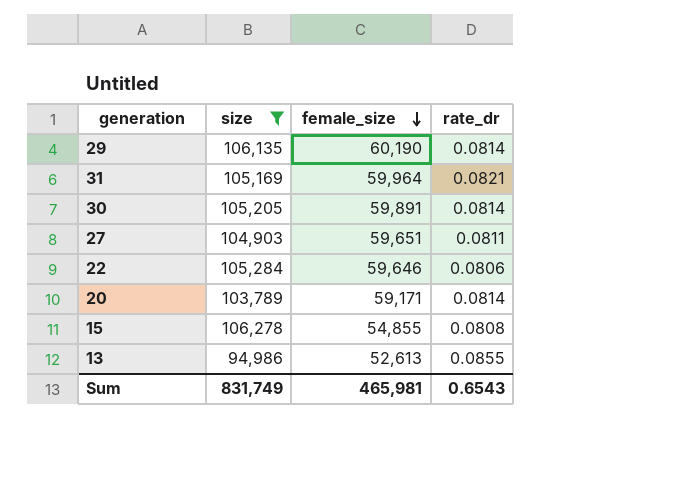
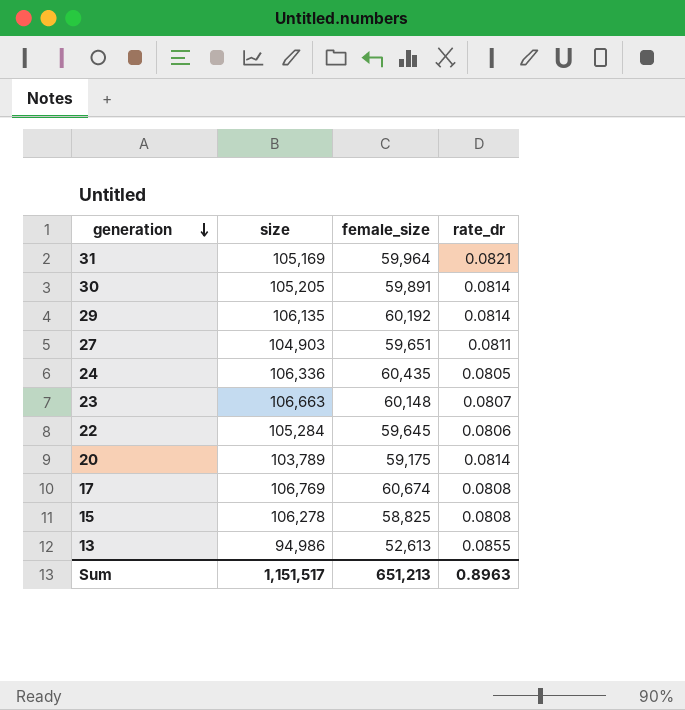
filter: size <= 106,278 -> none
row order: female_size descending -> generation descending
29 | female_size: 60,190 -> 60,192
22 | female_size: 59,646 -> 59,645
20 | female_size: 59,171 -> 59,175
15 | female_size: 54,855 -> 58,825
Sum | size: 831,749 -> 1,151,517
Sum | female_size: 465,981 -> 651,213
Sum | rate_dr: 0.6543 -> 0.8963

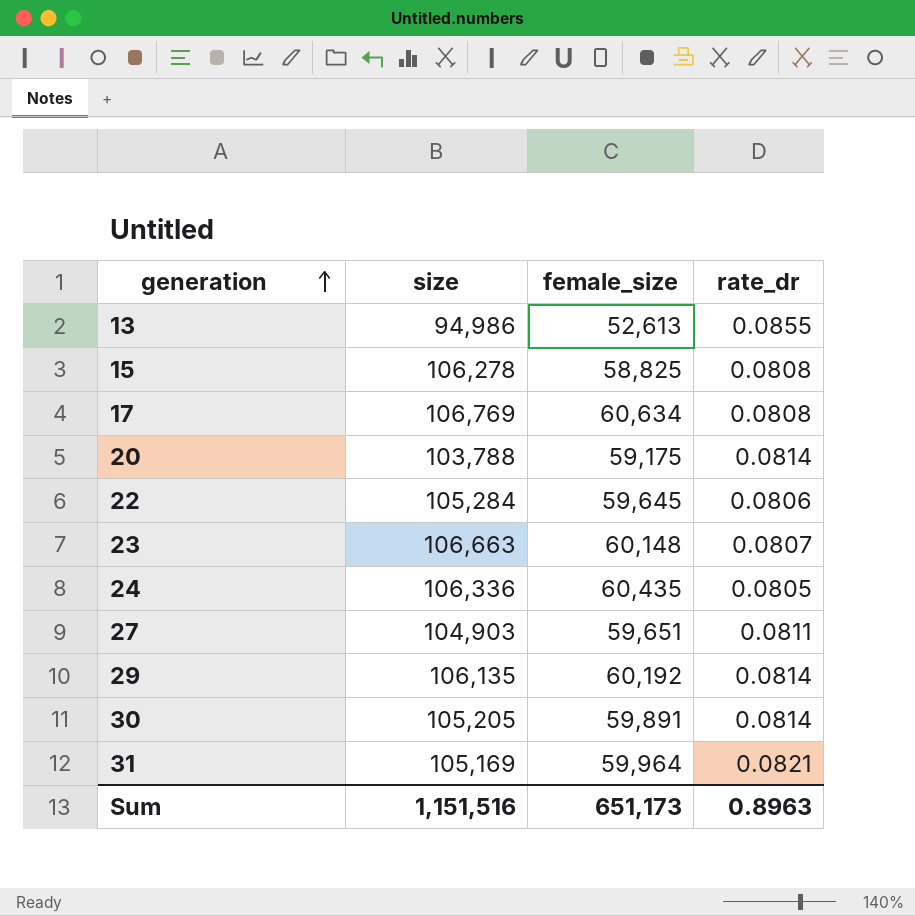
row order: generation descending -> generation ascending
17 | female_size: 60,674 -> 60,634
20 | size: 103,789 -> 103,788
Sum | size: 1,151,517 -> 1,151,516
Sum | female_size: 651,213 -> 651,173

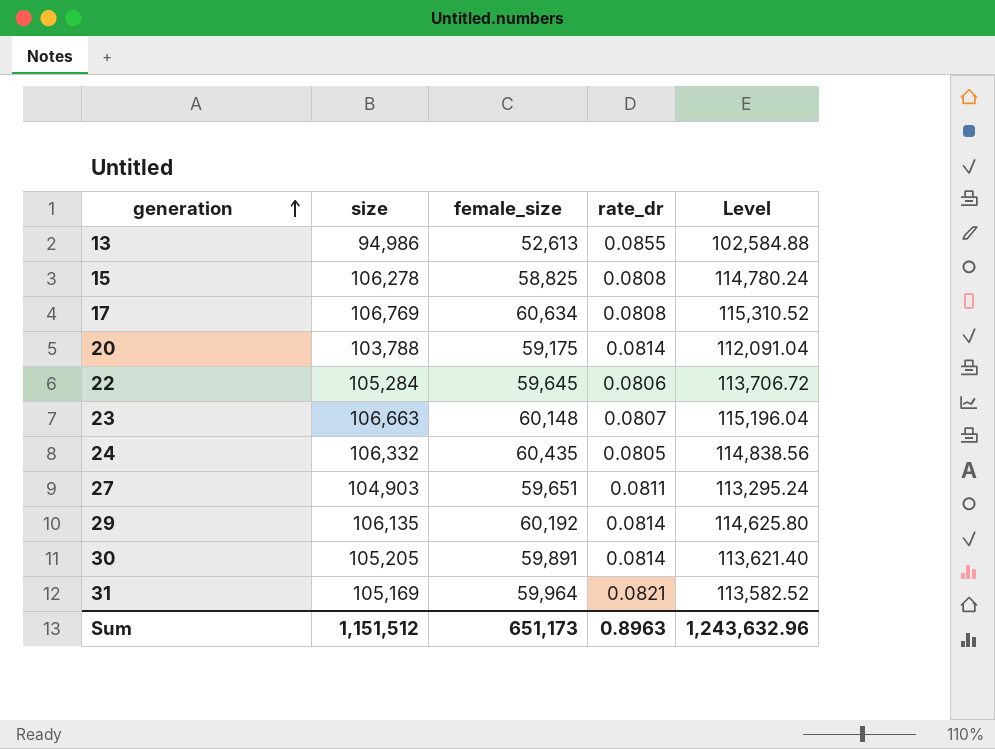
column Level | formula: none -> [size] * 1.08
24 | size: 106,336 -> 106,332
Sum | size: 1,151,516 -> 1,151,512

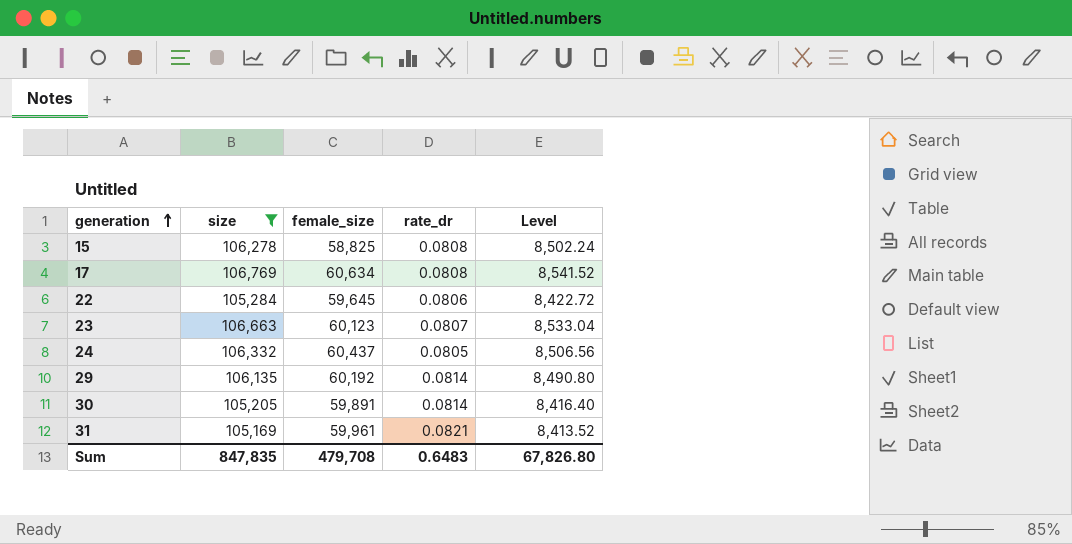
filter: none -> size >= 105,169
column Level | formula: [size] * 1.08 -> [size] * 0.08
23 | female_size: 60,148 -> 60,123
24 | female_size: 60,435 -> 60,437
31 | female_size: 59,964 -> 59,961
Sum | size: 1,151,512 -> 847,835
Sum | female_size: 651,173 -> 479,708
Sum | rate_dr: 0.8963 -> 0.6483
Sum | Level: 1,243,632.96 -> 67,826.80

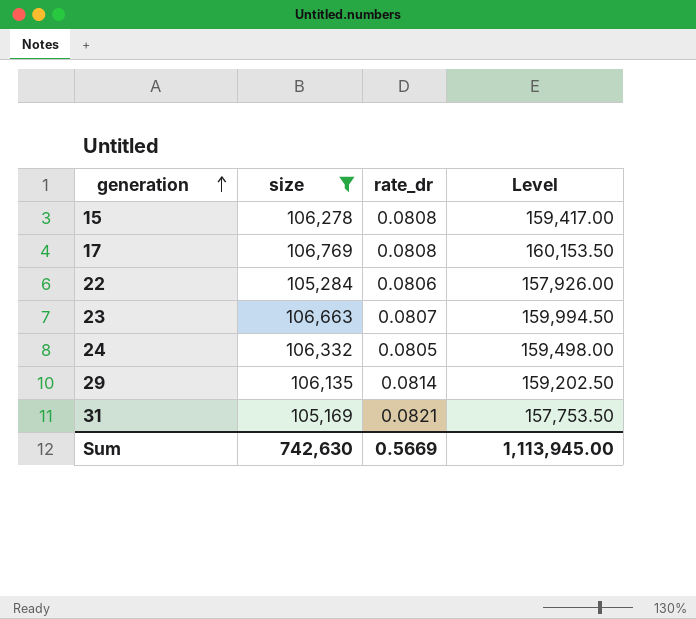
column female_size | position: 3 -> none
column Level | formula: [size] * 0.08 -> [size] * 1.5
row 30: 105,205 | 59,891 | 0.0814 | 8,416.40 -> none
Sum | size: 847,835 -> 742,630
Sum | rate_dr: 0.6483 -> 0.5669
Sum | Level: 67,826.80 -> 1,113,945.00

